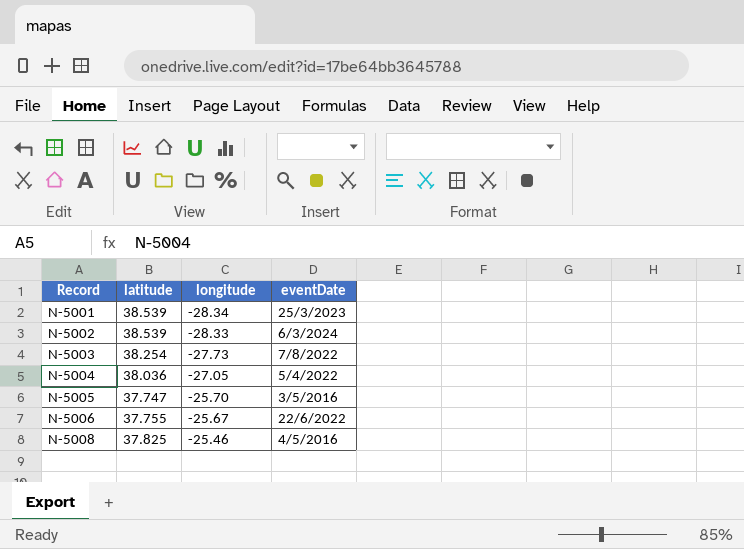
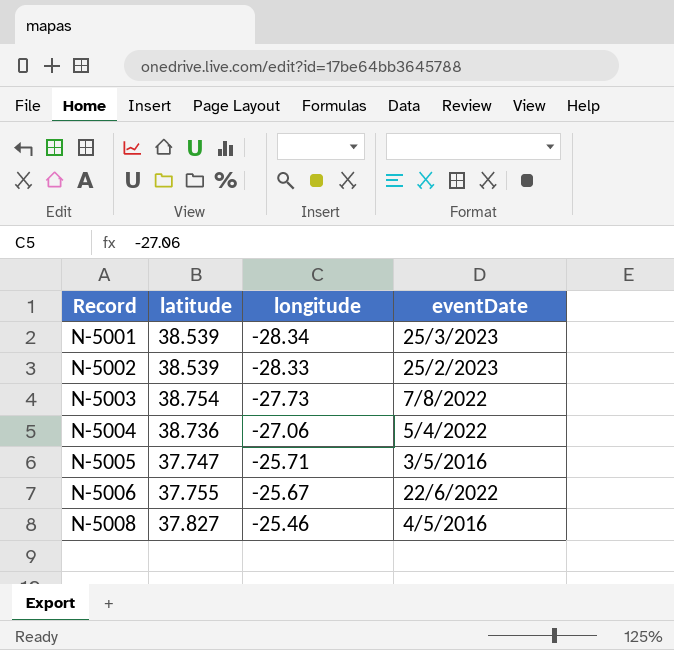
N-5002 | eventDate: 6/3/2024 -> 25/2/2023
N-5003 | latitude: 38.254 -> 38.754
N-5004 | latitude: 38.036 -> 38.736
N-5004 | longitude: -27.05 -> -27.06
N-5005 | longitude: -25.70 -> -25.71
N-5008 | latitude: 37.825 -> 37.827

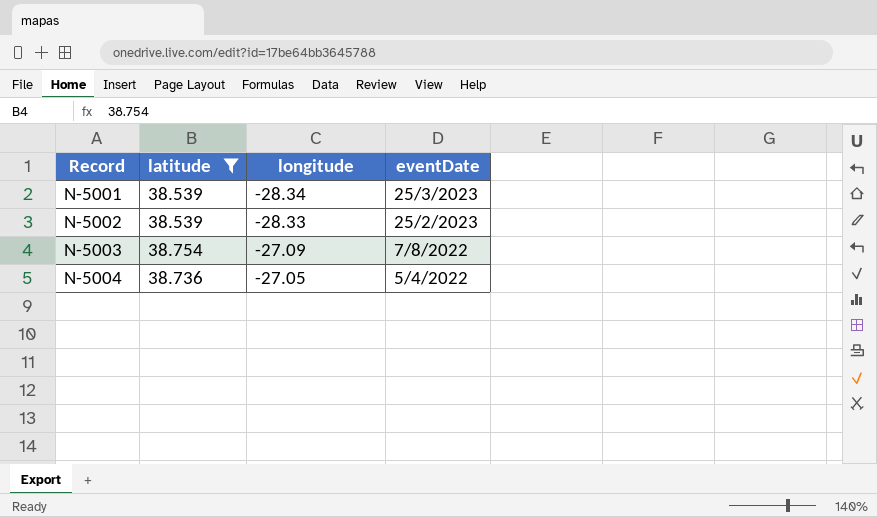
filter: none -> latitude >= 38.539
N-5003 | longitude: -27.73 -> -27.09
N-5004 | longitude: -27.06 -> -27.05

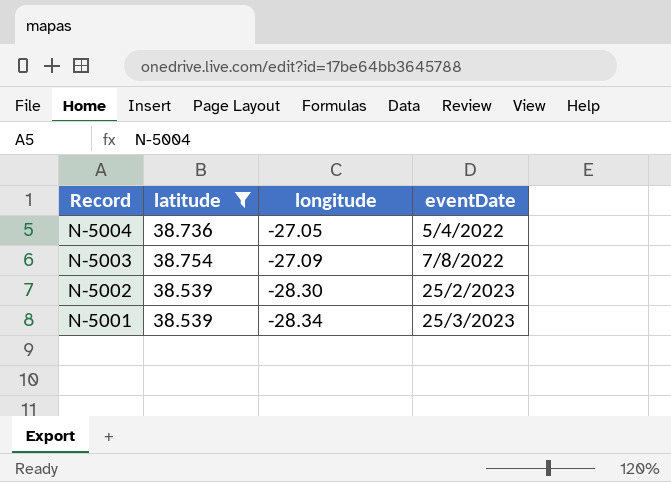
row order: Record ascending -> Record descending
N-5002 | longitude: -28.33 -> -28.30

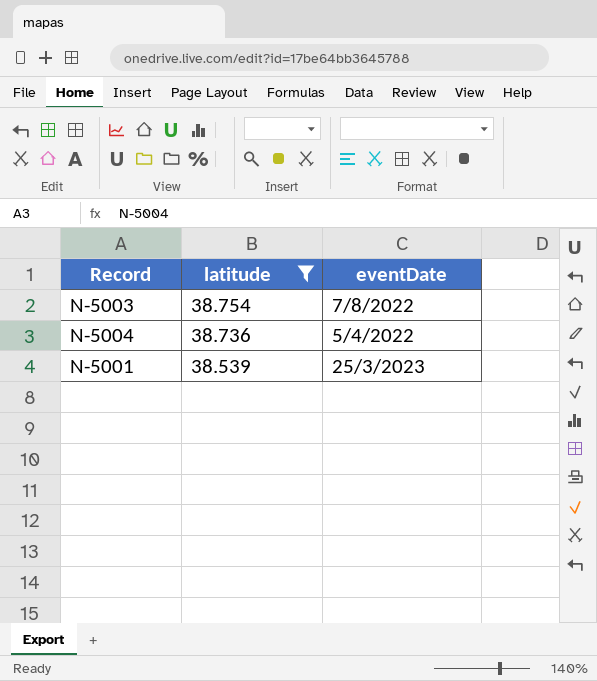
row order: Record descending -> latitude descending
column longitude | position: 3 -> none
row N-5002: 38.539 | -28.30 | 25/2/2023 -> none

